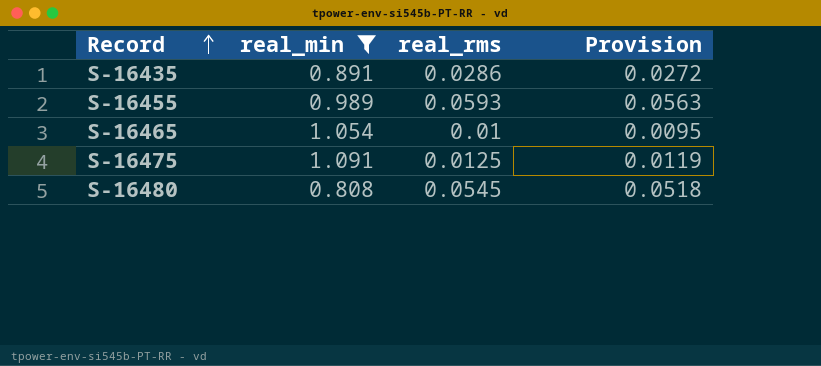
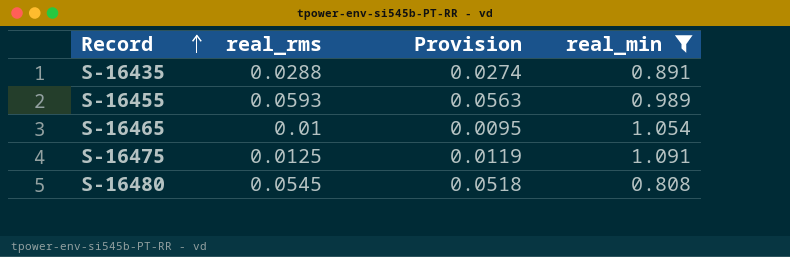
column real_min | position: 2 -> 4
S-16435 | real_rms: 0.0286 -> 0.0288
S-16435 | Provision: 0.0272 -> 0.0274

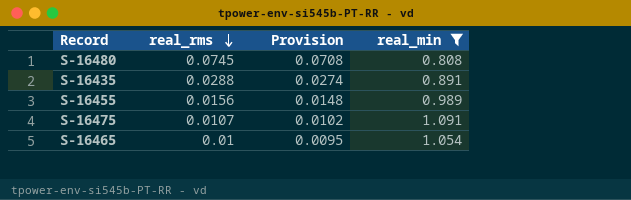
row order: Record ascending -> real_rms descending
S-16480 | real_rms: 0.0545 -> 0.0745
S-16480 | Provision: 0.0518 -> 0.0708
S-16455 | real_rms: 0.0593 -> 0.0156
S-16455 | Provision: 0.0563 -> 0.0148
S-16475 | real_rms: 0.0125 -> 0.0107
S-16475 | Provision: 0.0119 -> 0.0102

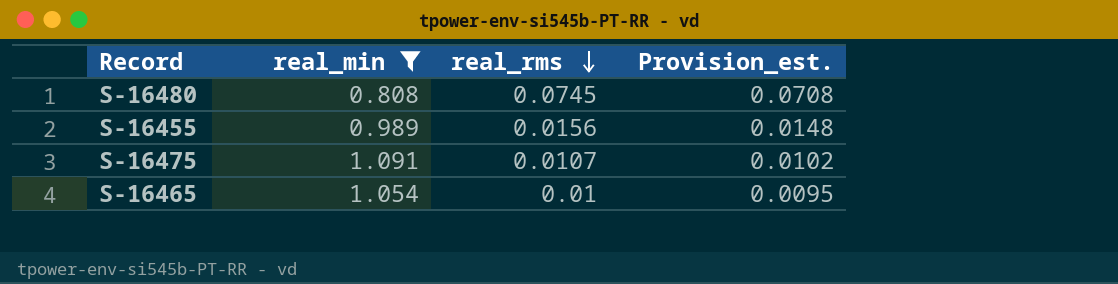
column real_min | position: 4 -> 2
column name: Provision -> Provision_est.
row S-16435: 0.0288 | 0.0274 | 0.891 -> none

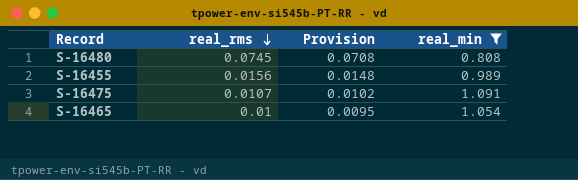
column name: Provision_est. -> Provision
column real_min | position: 2 -> 4

